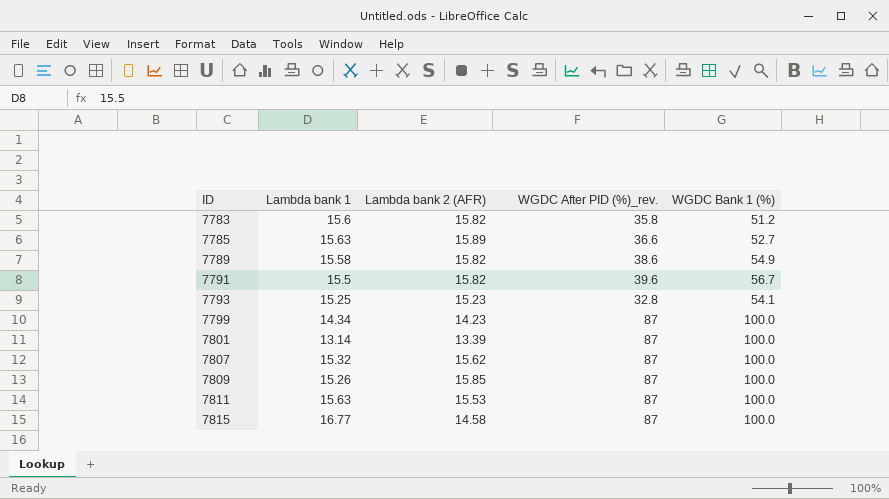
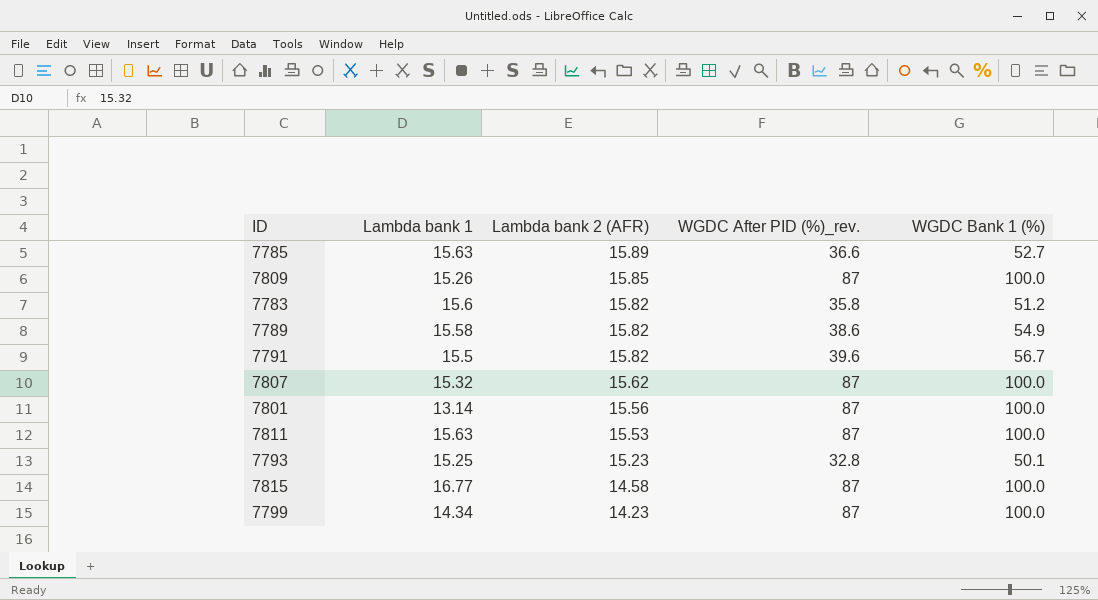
row order: ID ascending -> Lambda bank 2 (AFR) descending
7801 | Lambda bank 2 (AFR): 13.39 -> 15.56
7793 | WGDC Bank 1 (%): 54.1 -> 50.1

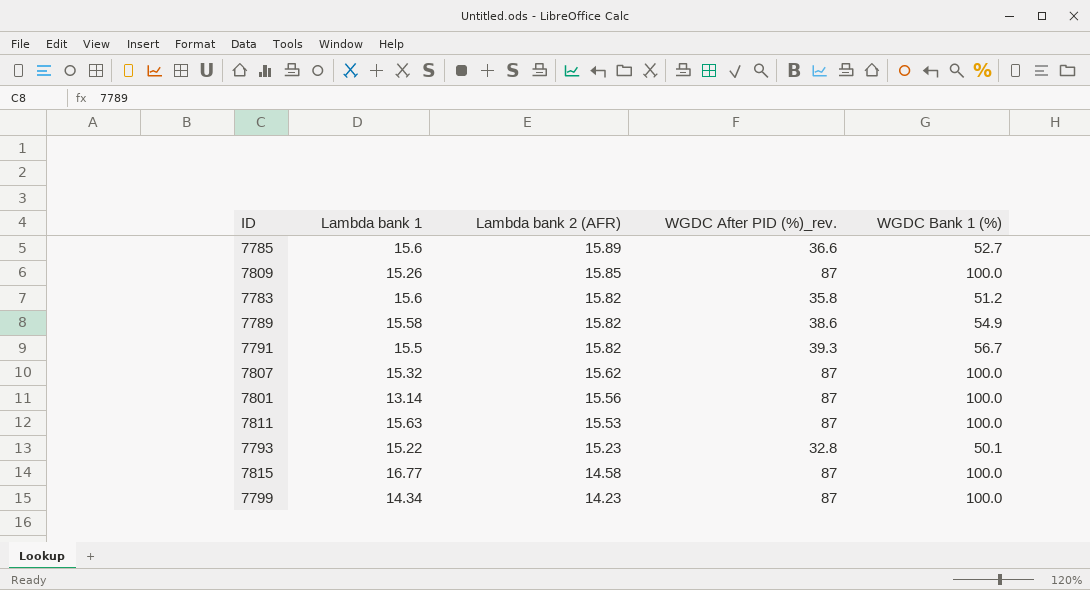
7785 | Lambda bank 1: 15.63 -> 15.6
7791 | WGDC After PID (%)_rev.: 39.6 -> 39.3
7793 | Lambda bank 1: 15.25 -> 15.22

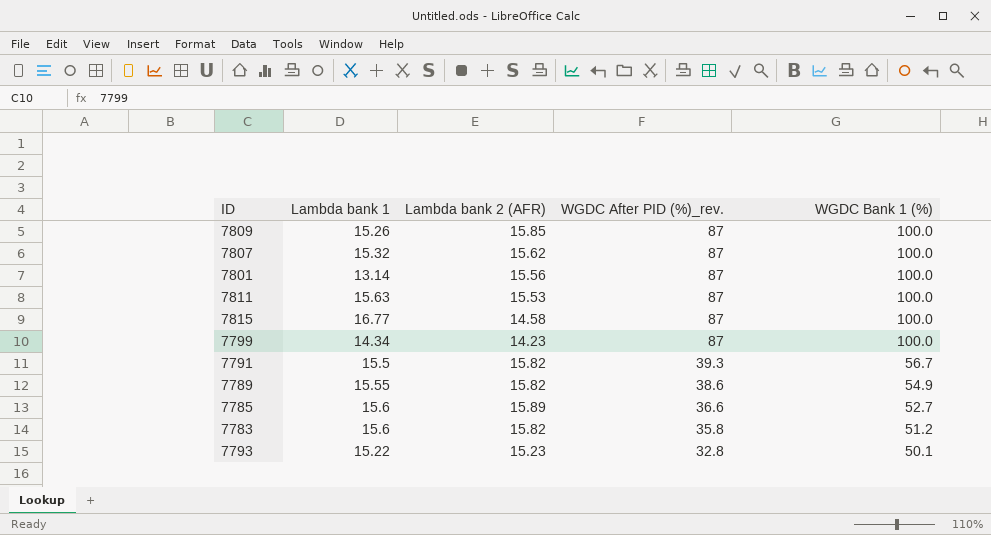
row order: Lambda bank 2 (AFR) descending -> WGDC After PID (%)_rev. descending
7789 | Lambda bank 1: 15.58 -> 15.55

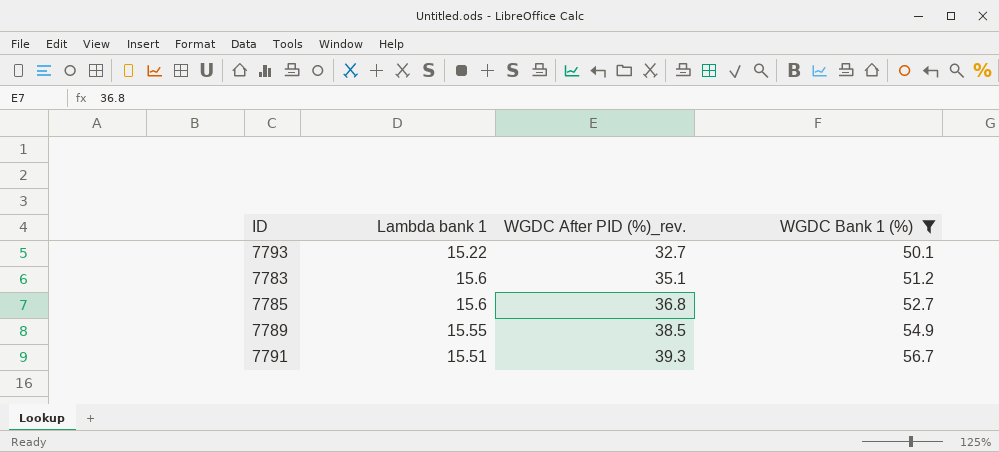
filter: none -> WGDC Bank 1 (%) != 100.0
row order: WGDC After PID (%)_rev. descending -> WGDC After PID (%)_rev. ascending
column Lambda bank 2 (AFR) | position: 3 -> none
7793 | WGDC After PID (%)_rev.: 32.8 -> 32.7
7783 | WGDC After PID (%)_rev.: 35.8 -> 35.1
7785 | WGDC After PID (%)_rev.: 36.6 -> 36.8
7789 | WGDC After PID (%)_rev.: 38.6 -> 38.5
7791 | Lambda bank 1: 15.5 -> 15.51

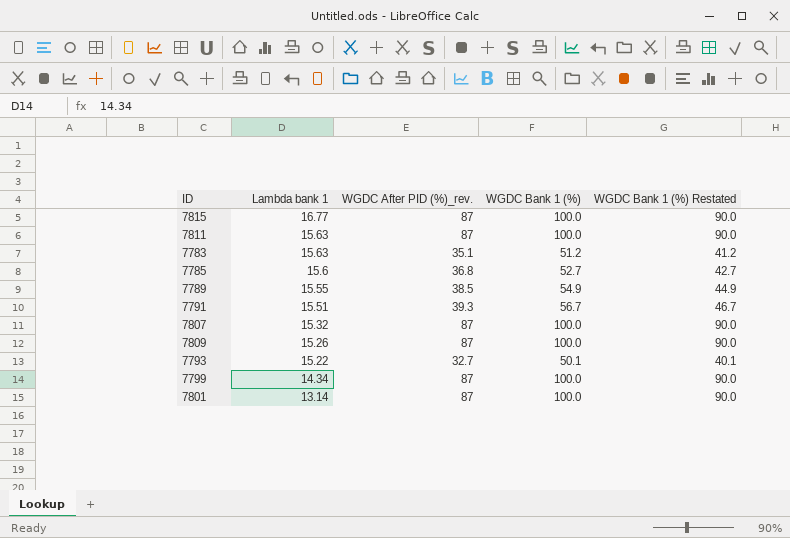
filter: WGDC Bank 1 (%) != 100.0 -> none
row order: WGDC After PID (%)_rev. ascending -> Lambda bank 1 descending
column WGDC Bank 1 (%) Restated | formula: none -> [WGDC Bank 1 (%)] - 10
7783 | Lambda bank 1: 15.6 -> 15.63

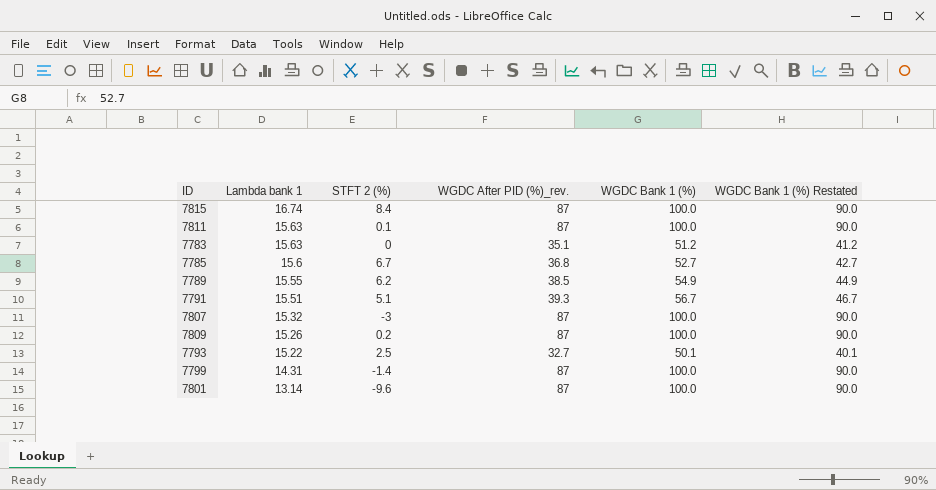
column STFT 2 (%) | position: none -> 3
7815 | Lambda bank 1: 16.77 -> 16.74
7799 | Lambda bank 1: 14.34 -> 14.31

